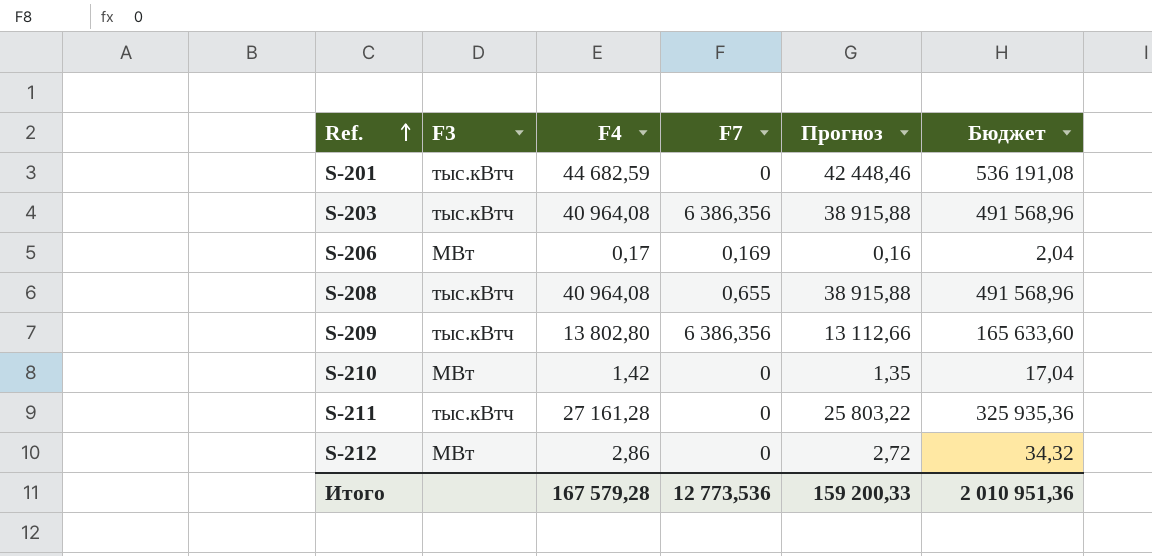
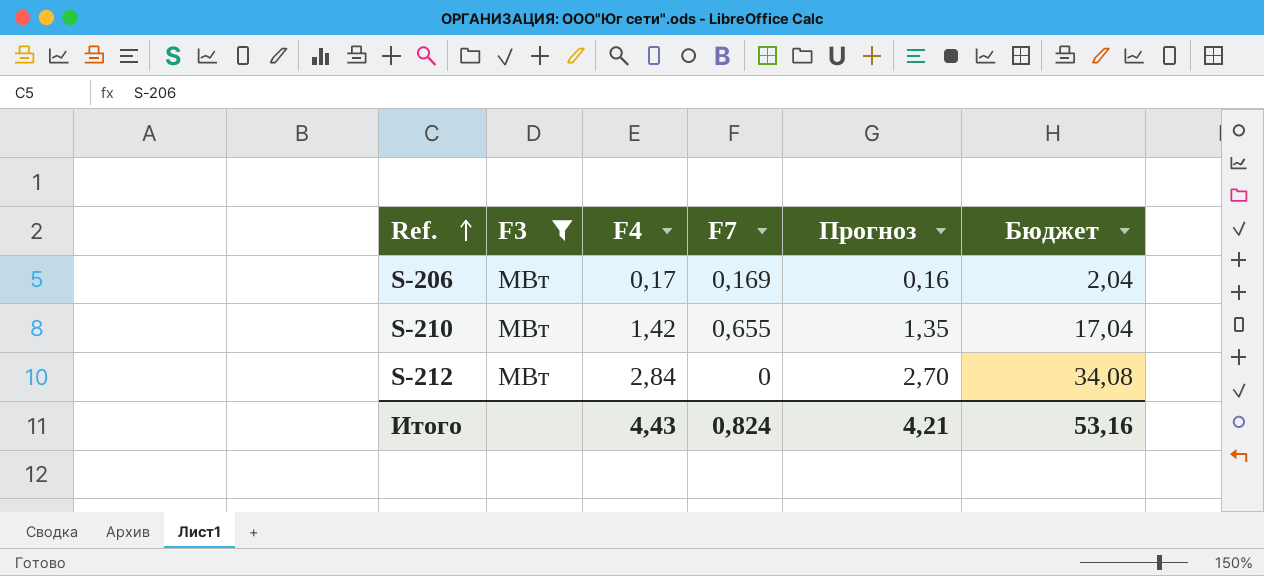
filter: none -> F3 = МВт
S-210 | F7: 0 -> 0,655
S-212 | F4: 2,86 -> 2,84
S-212 | Прогноз: 2,72 -> 2,70
S-212 | Бюджет: 34,32 -> 34,08
Итого | F4: 167 579,28 -> 4,43
Итого | F7: 12 773,536 -> 0,824
Итого | Прогноз: 159 200,33 -> 4,21
Итого | Бюджет: 2 010 951,36 -> 53,16

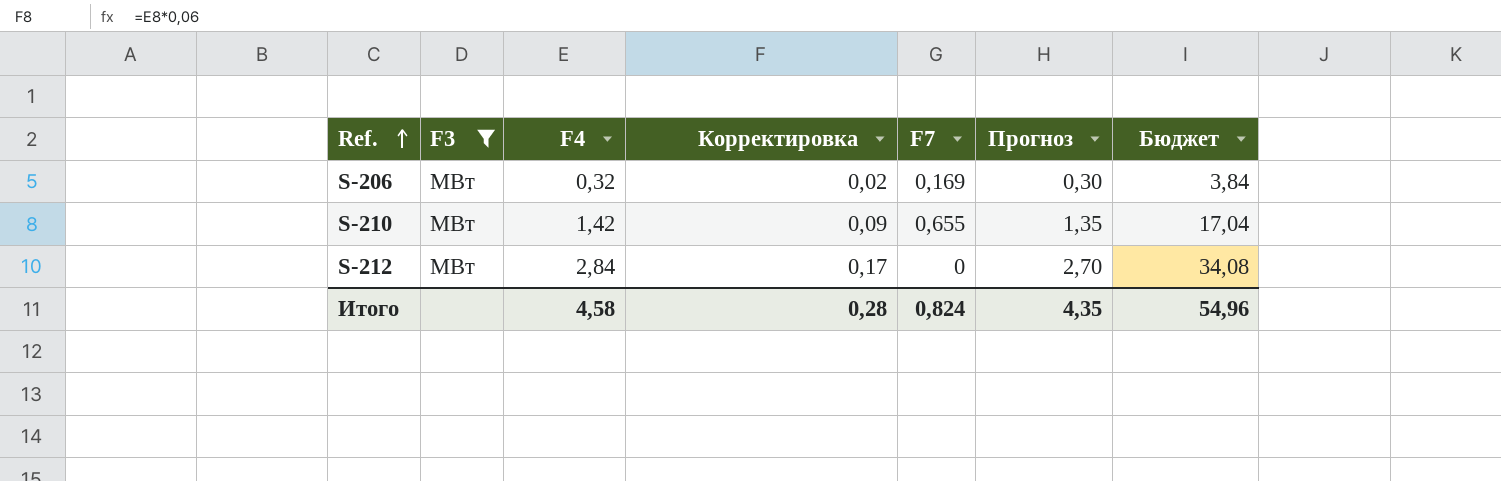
column Корректировка | formula: none -> [F4] * 0,06
S-206 | F4: 0,17 -> 0,32
S-206 | Прогноз: 0,16 -> 0,30
S-206 | Бюджет: 2,04 -> 3,84
Итого | F4: 4,43 -> 4,58
Итого | Прогноз: 4,21 -> 4,35
Итого | Бюджет: 53,16 -> 54,96

